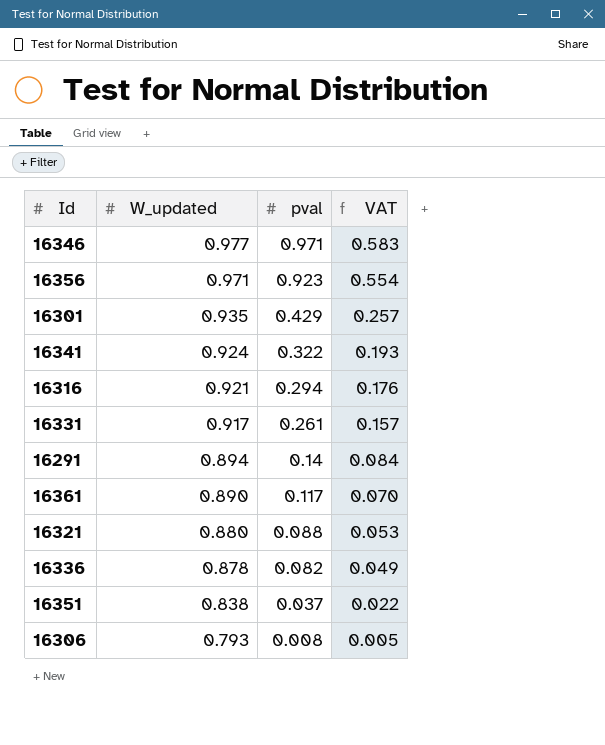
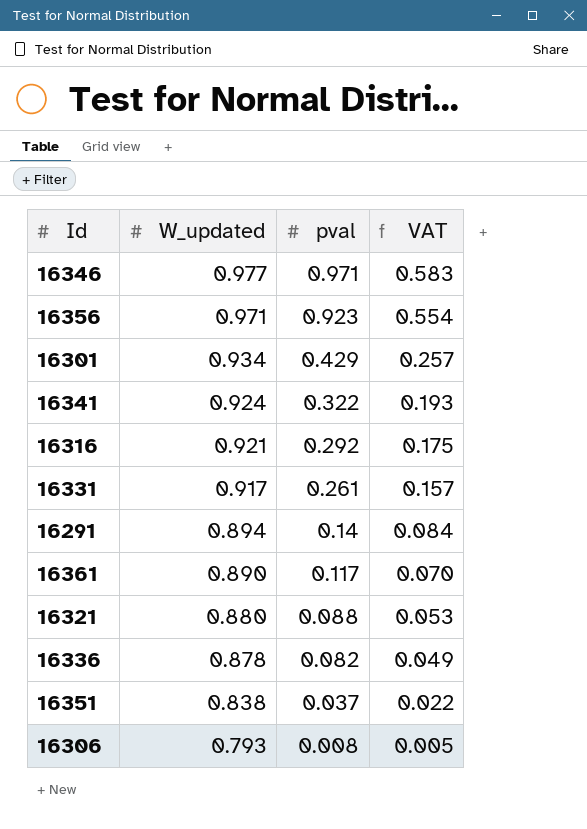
16301 | W_updated: 0.935 -> 0.934
16316 | pval: 0.294 -> 0.292
16316 | VAT: 0.176 -> 0.175

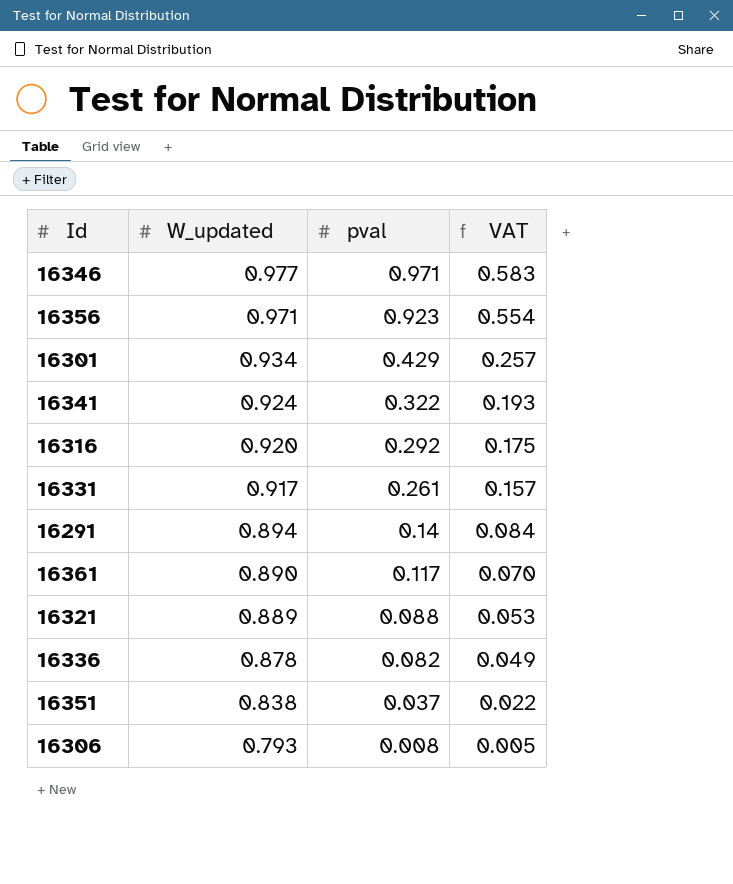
16316 | W_updated: 0.921 -> 0.920
16321 | W_updated: 0.880 -> 0.889

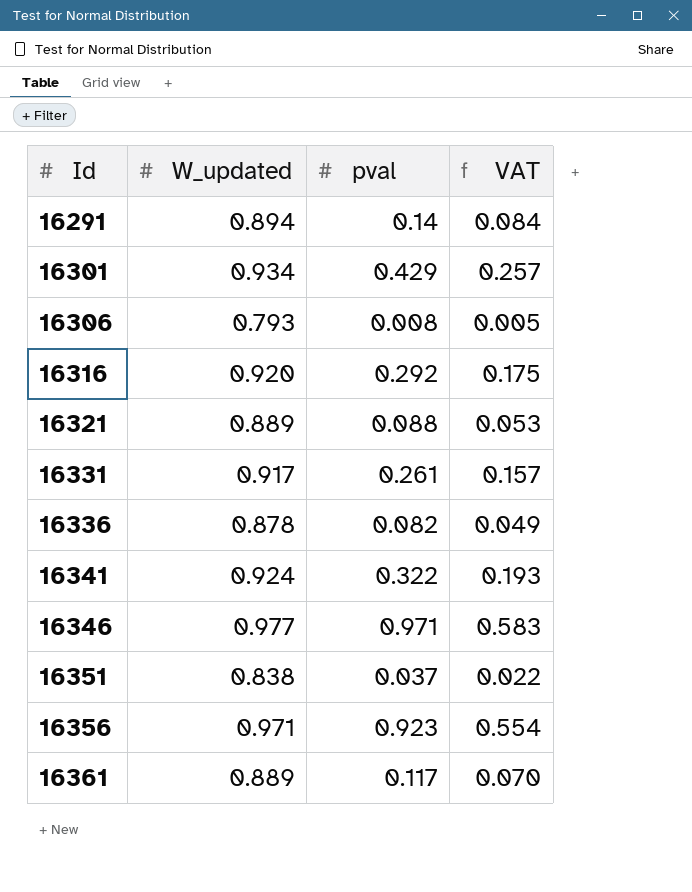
row order: W_updated descending -> Id ascending
16361 | W_updated: 0.890 -> 0.889

